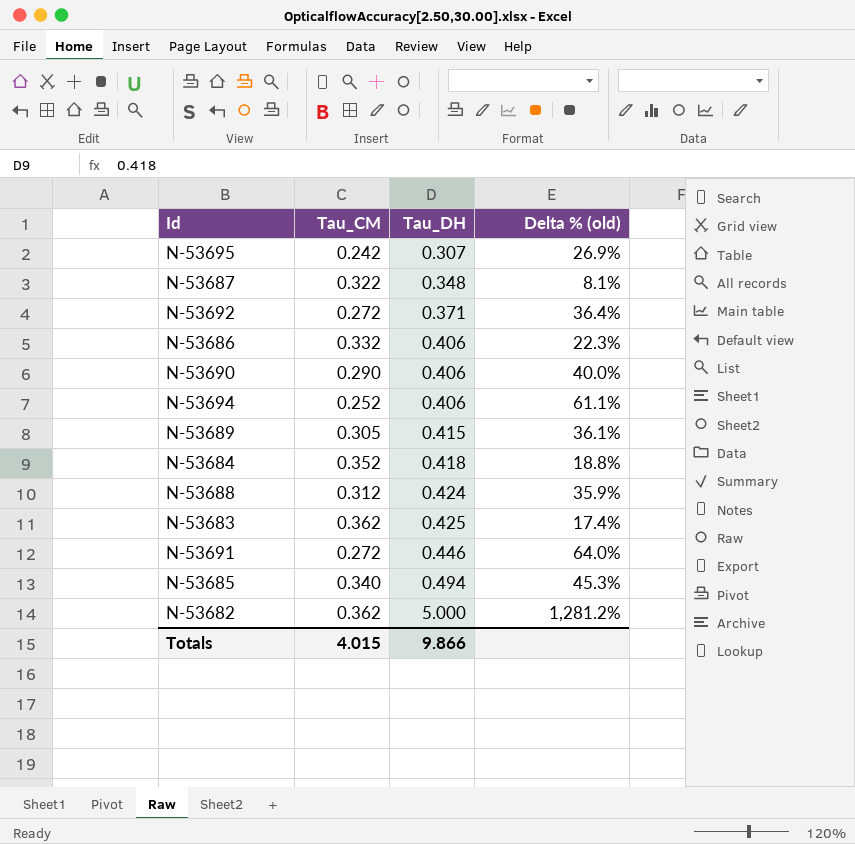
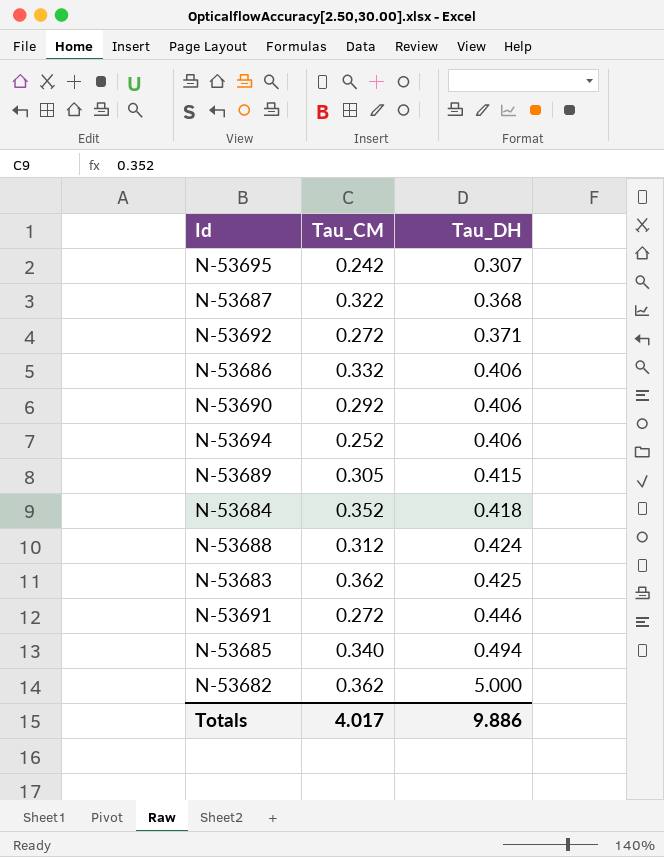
column Delta % (old) | formula: ([Tau_DH] - [Tau_CM]) / [Tau_CM] -> none
N-53687 | Tau_DH: 0.348 -> 0.368
N-53690 | Tau_CM: 0.290 -> 0.292
Totals | Tau_CM: 4.015 -> 4.017
Totals | Tau_DH: 9.866 -> 9.886

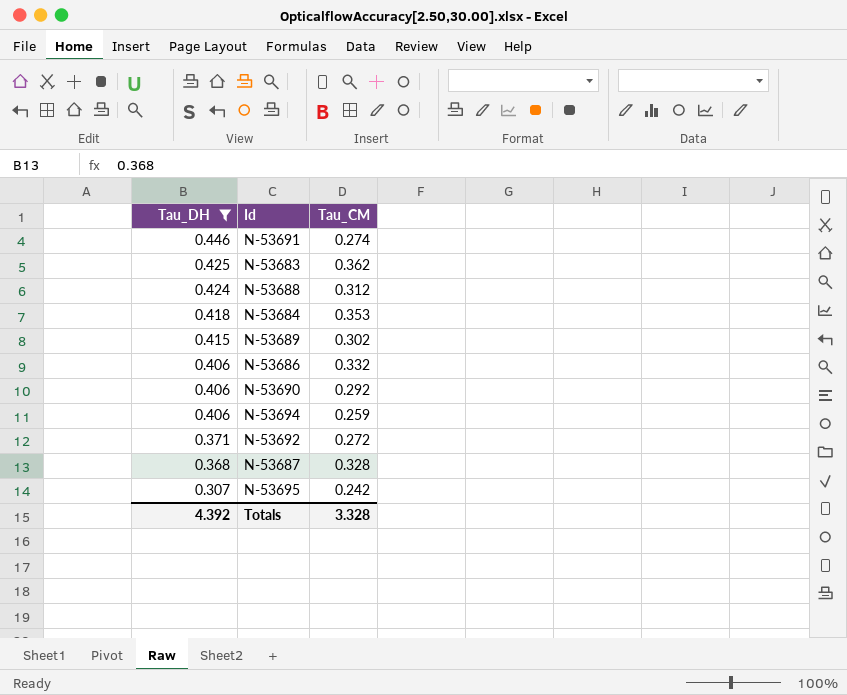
filter: none -> Tau_DH <= 0.446
row order: Tau_DH ascending -> Tau_DH descending
column Tau_DH | position: 3 -> 1
N-53691 | Tau_CM: 0.272 -> 0.274
N-53684 | Tau_CM: 0.352 -> 0.353
N-53689 | Tau_CM: 0.305 -> 0.302
N-53694 | Tau_CM: 0.252 -> 0.259
N-53687 | Tau_CM: 0.322 -> 0.328
Totals | Tau_DH: 9.886 -> 4.392
Totals | Tau_CM: 4.017 -> 3.328

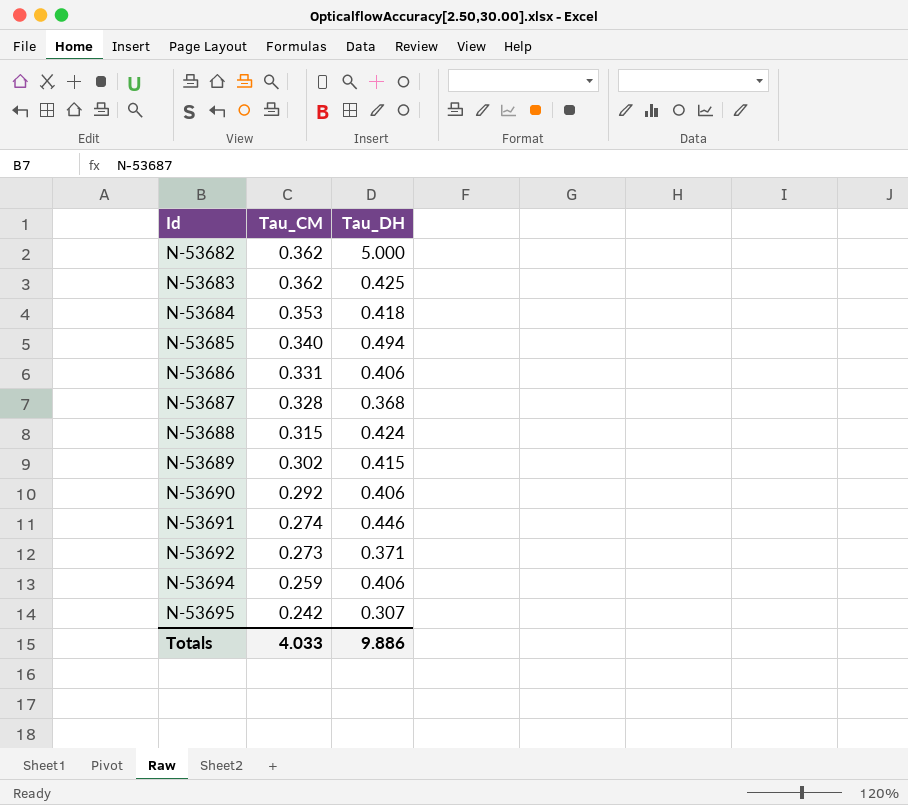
filter: Tau_DH <= 0.446 -> none
row order: Tau_DH descending -> Id ascending
column Tau_DH | position: 1 -> 3
N-53686 | Tau_CM: 0.332 -> 0.331
N-53688 | Tau_CM: 0.312 -> 0.315
N-53692 | Tau_CM: 0.272 -> 0.273
Totals | Tau_CM: 3.328 -> 4.033
Totals | Tau_DH: 4.392 -> 9.886

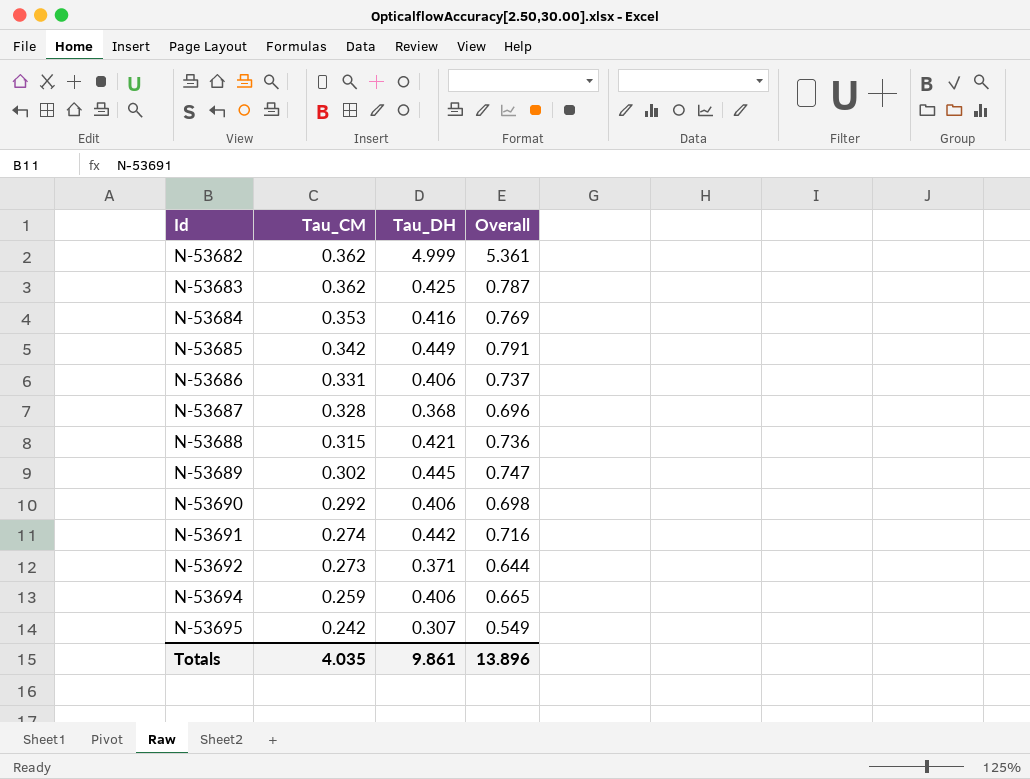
column Overall | formula: none -> [Tau_CM] + [Tau_DH]
N-53682 | Tau_DH: 5.000 -> 4.999
N-53684 | Tau_DH: 0.418 -> 0.416
N-53685 | Tau_CM: 0.340 -> 0.342
N-53685 | Tau_DH: 0.494 -> 0.449
N-53688 | Tau_DH: 0.424 -> 0.421
N-53689 | Tau_DH: 0.415 -> 0.445
N-53691 | Tau_DH: 0.446 -> 0.442
Totals | Tau_CM: 4.033 -> 4.035
Totals | Tau_DH: 9.886 -> 9.861

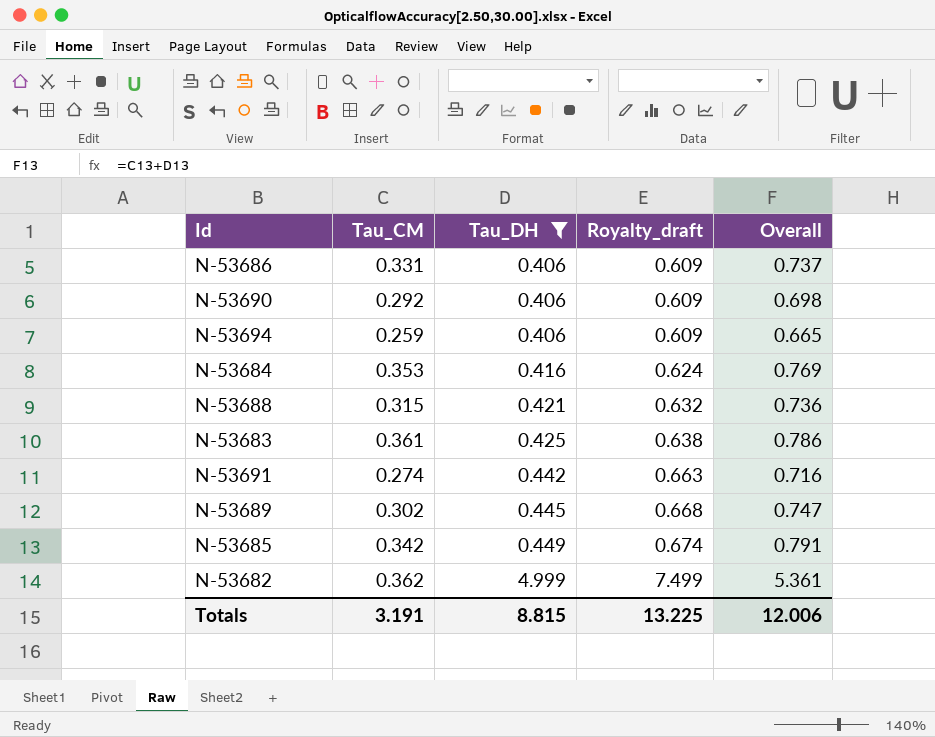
filter: none -> Tau_DH >= 0.406
row order: Id ascending -> Tau_DH ascending
column Royalty_draft | formula: none -> [Tau_DH] * 1.5
N-53683 | Tau_CM: 0.362 -> 0.361
N-53683 | Overall: 0.787 -> 0.786
Totals | Tau_CM: 4.035 -> 3.191
Totals | Tau_DH: 9.861 -> 8.815
Totals | Overall: 13.896 -> 12.006

